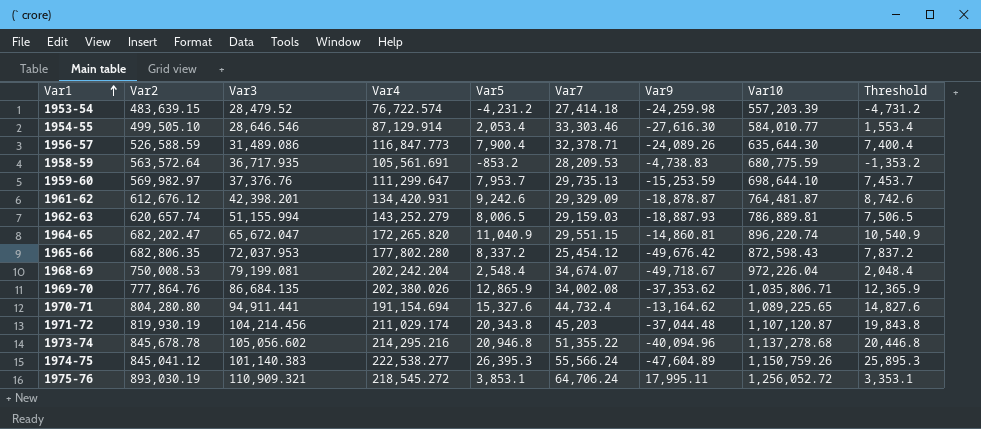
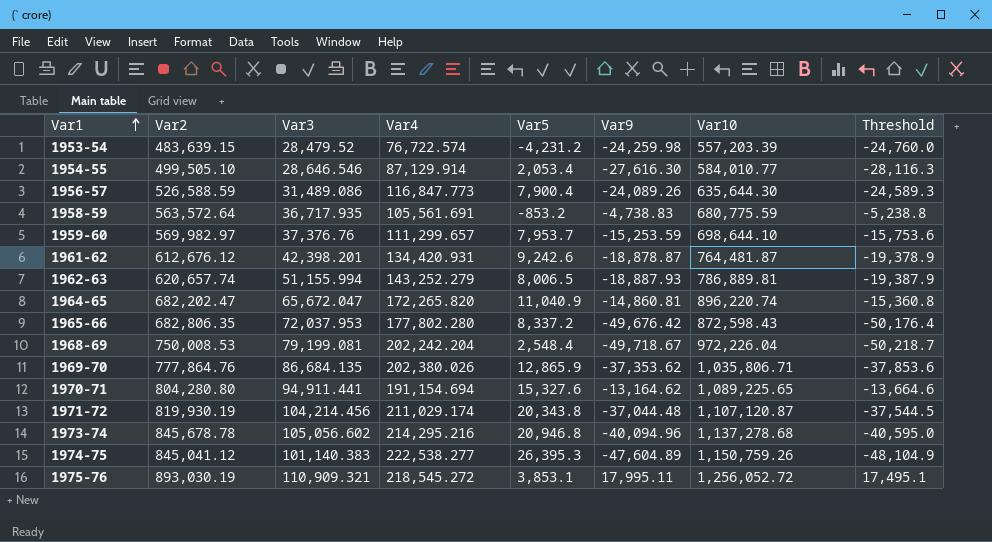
column Var7 | position: 6 -> none
column Threshold | formula: [Var5] - 500 -> [Var9] - 500
1959-60 | Var4: 111,299.647 -> 111,299.657

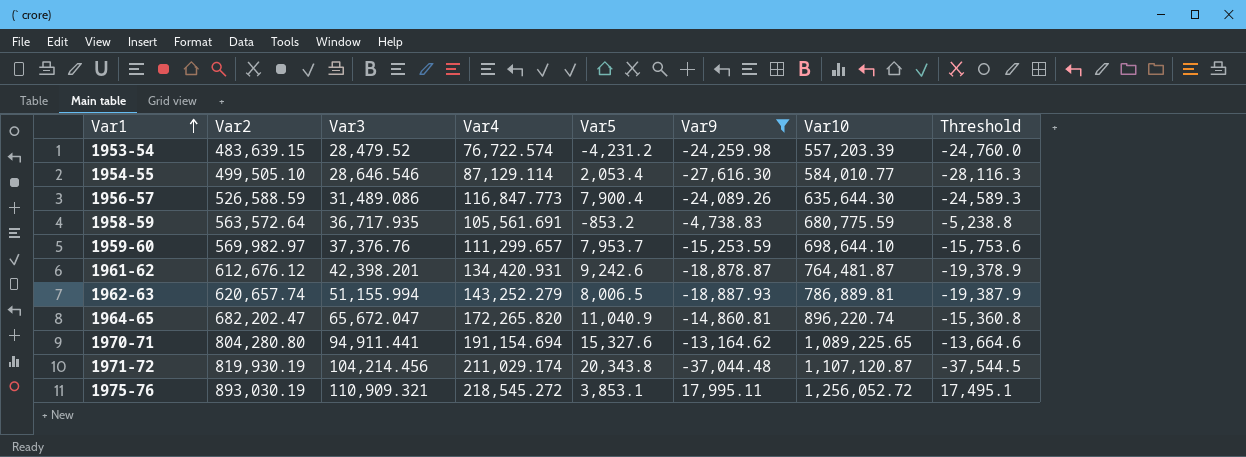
filter: none -> Var9 >= -37,044.48
1954-55 | Var4: 87,129.914 -> 87,129.114

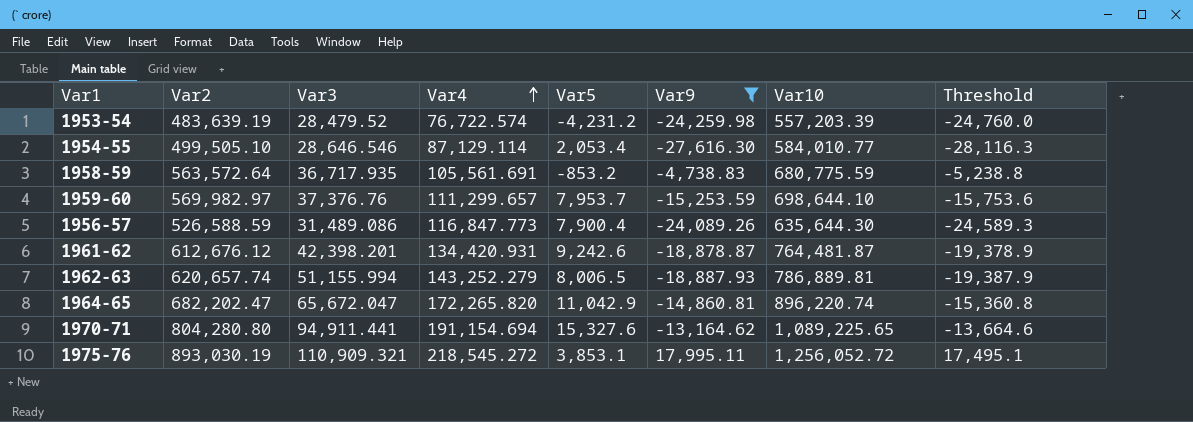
row order: Var1 ascending -> Var4 ascending
row 1971-72: 819,930.19 | 104,214.456 | 211,029.174 | 20,343.8 | -37,044.48 | 1,107,120.87 | -37,544.5 -> none
1953-54 | Var2: 483,639.15 -> 483,639.19
1964-65 | Var5: 11,040.9 -> 11,042.9

